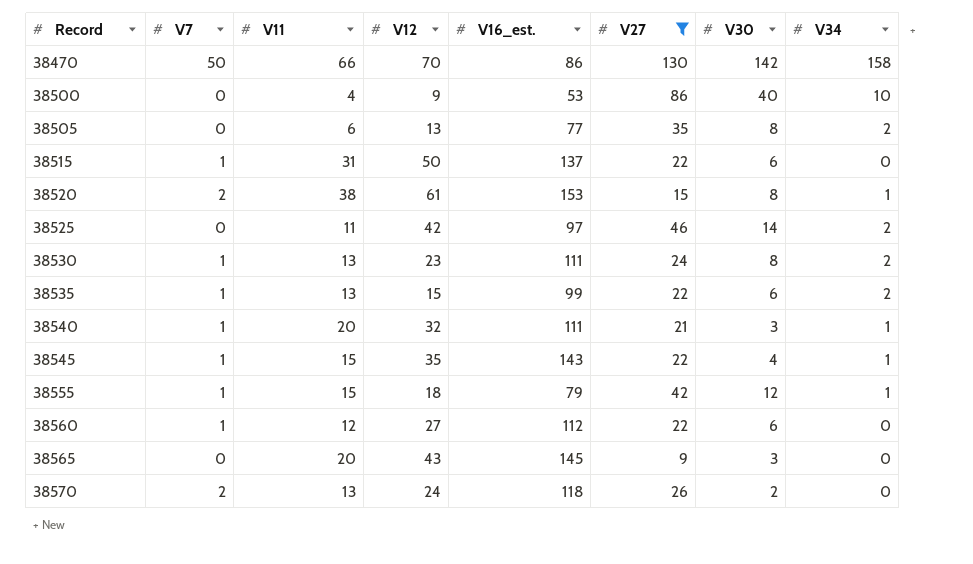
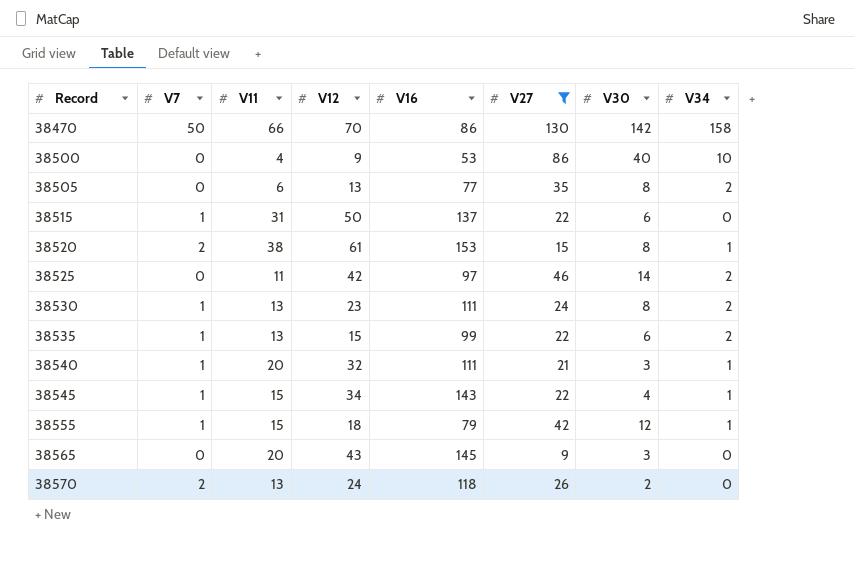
column name: V16_est. -> V16
row 38560: 1 | 12 | 27 | 112 | 22 | 6 | 0 -> none
38545 | V12: 35 -> 34

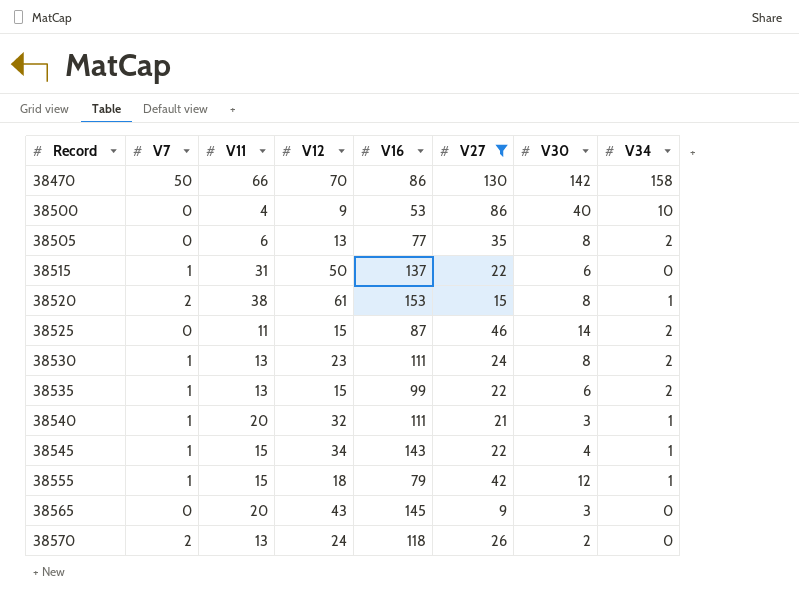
38525 | V12: 42 -> 15
38525 | V16: 97 -> 87

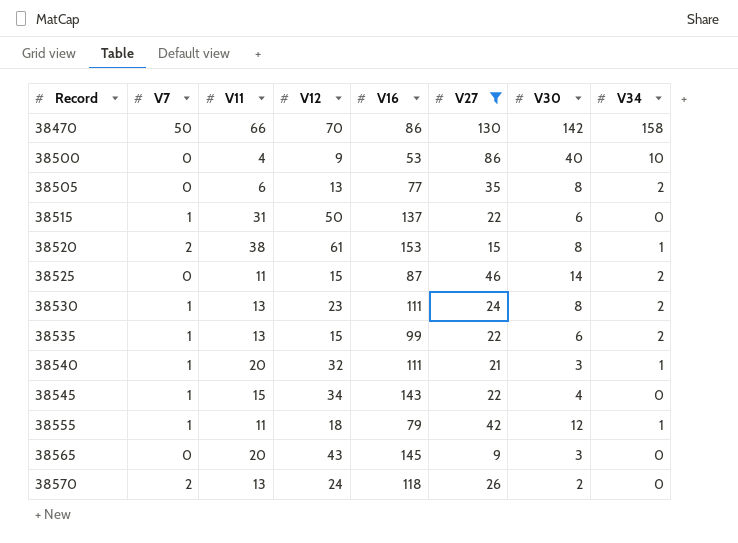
38545 | V34: 1 -> 0
38555 | V11: 15 -> 11

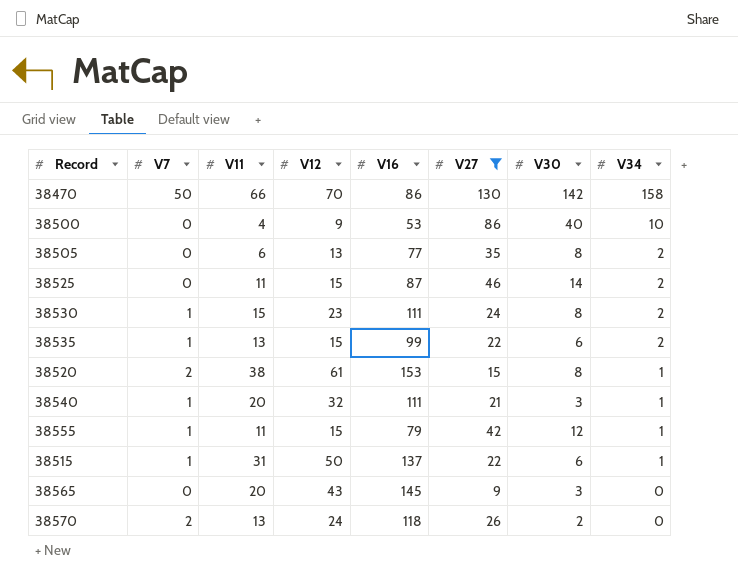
row order: Record ascending -> V34 descending
row 38545: 1 | 15 | 34 | 143 | 22 | 4 | 0 -> none
38530 | V11: 13 -> 15
38555 | V12: 18 -> 15
38515 | V34: 0 -> 1

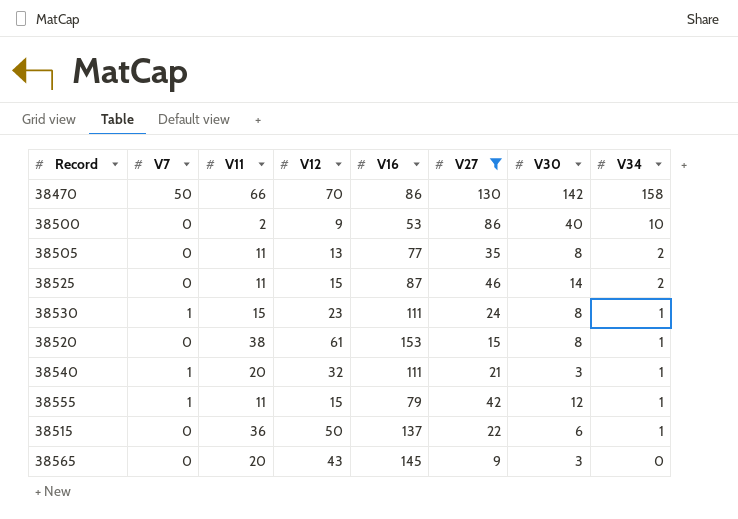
row 38535: 1 | 13 | 15 | 99 | 22 | 6 | 2 -> none
row 38570: 2 | 13 | 24 | 118 | 26 | 2 | 0 -> none
38500 | V11: 4 -> 2
38505 | V11: 6 -> 11
38530 | V34: 2 -> 1
38520 | V7: 2 -> 0
38515 | V7: 1 -> 0
38515 | V11: 31 -> 36

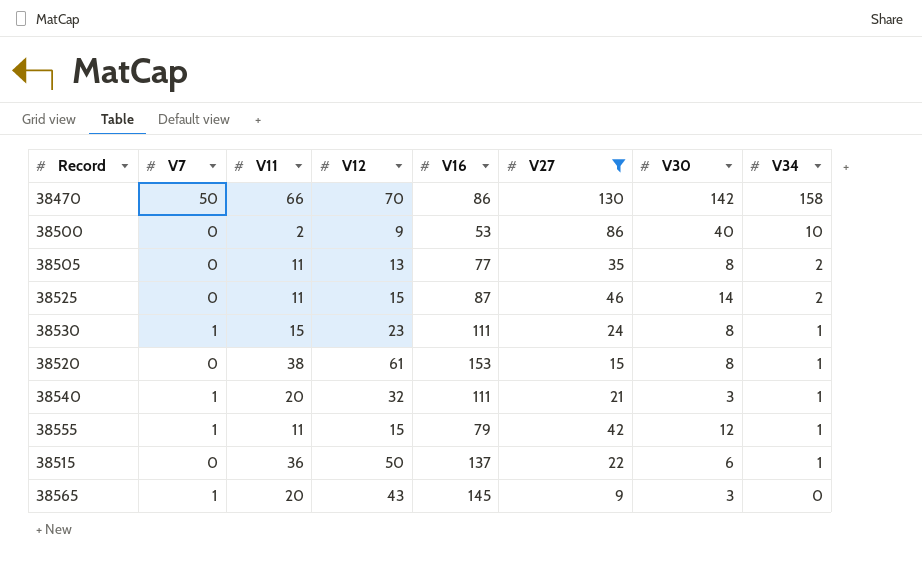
38565 | V7: 0 -> 1

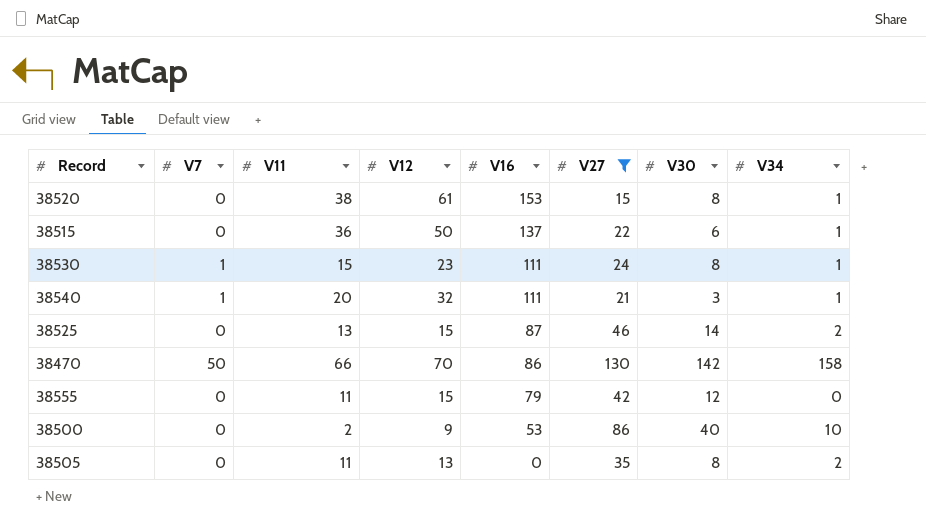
row order: V34 descending -> V16 descending
row 38565: 1 | 20 | 43 | 145 | 9 | 3 | 0 -> none
38525 | V11: 11 -> 13
38555 | V7: 1 -> 0
38555 | V34: 1 -> 0
38505 | V16: 77 -> 0

